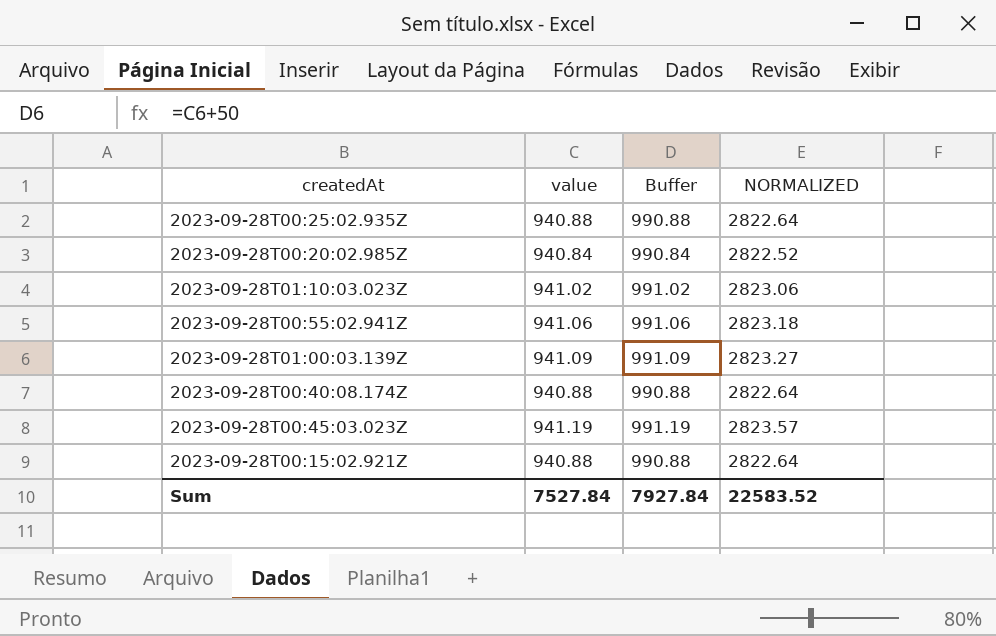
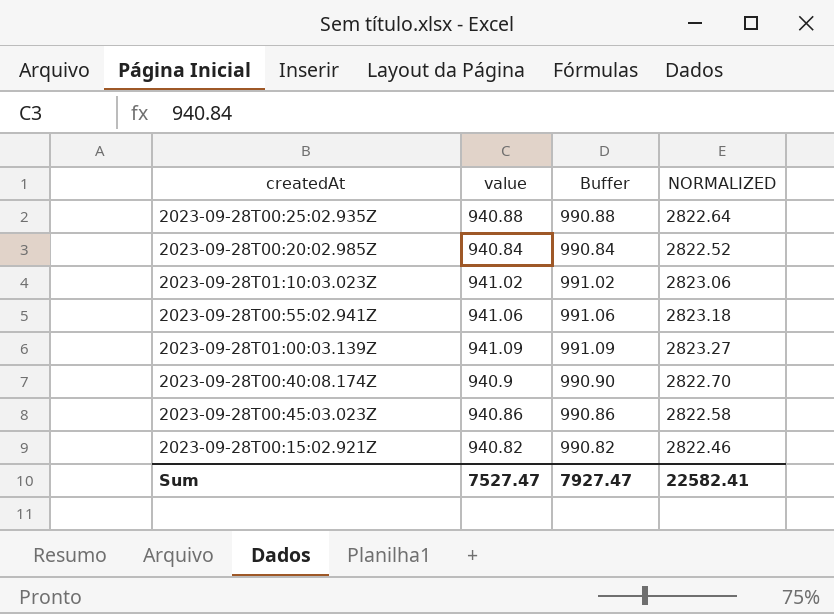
2023-09-28T00:40:08.174Z | value: 940.88 -> 940.9
2023-09-28T00:40:08.174Z | Buffer: 990.88 -> 990.90
2023-09-28T00:40:08.174Z | NORMALIZED: 2822.64 -> 2822.70
2023-09-28T00:45:03.023Z | value: 941.19 -> 940.86
2023-09-28T00:45:03.023Z | Buffer: 991.19 -> 990.86
2023-09-28T00:45:03.023Z | NORMALIZED: 2823.57 -> 2822.58
2023-09-28T00:15:02.921Z | value: 940.88 -> 940.82
2023-09-28T00:15:02.921Z | Buffer: 990.88 -> 990.82
2023-09-28T00:15:02.921Z | NORMALIZED: 2822.64 -> 2822.46
Sum | value: 7527.84 -> 7527.47
Sum | Buffer: 7927.84 -> 7927.47
Sum | NORMALIZED: 22583.52 -> 22582.41

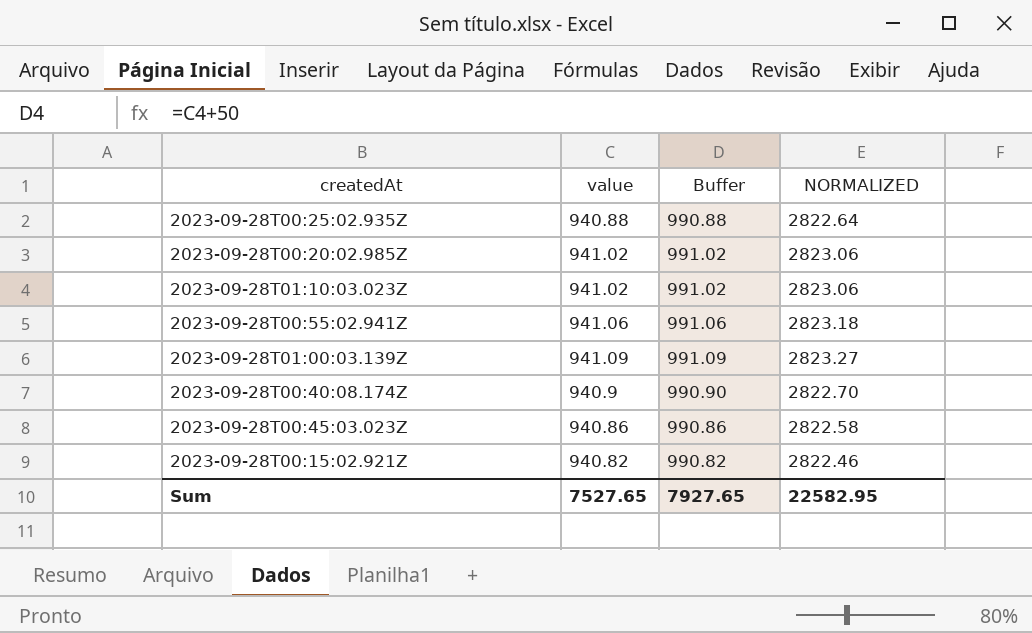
2023-09-28T00:20:02.985Z | value: 940.84 -> 941.02
2023-09-28T00:20:02.985Z | Buffer: 990.84 -> 991.02
2023-09-28T00:20:02.985Z | NORMALIZED: 2822.52 -> 2823.06
Sum | value: 7527.47 -> 7527.65
Sum | Buffer: 7927.47 -> 7927.65
Sum | NORMALIZED: 22582.41 -> 22582.95

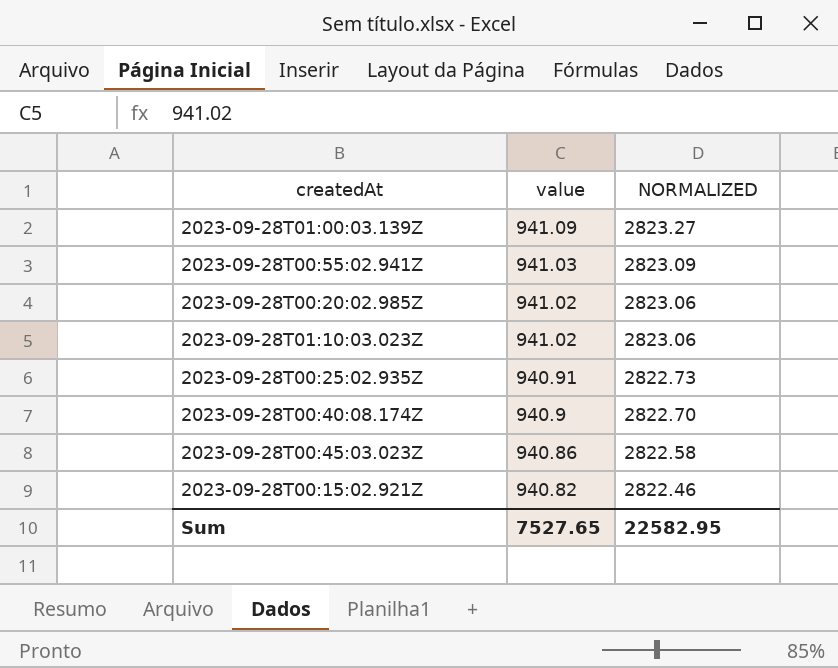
row order: none -> value descending
column Buffer | formula: [value] + 50 -> none
2023-09-28T00:55:02.941Z | value: 941.06 -> 941.03
2023-09-28T00:55:02.941Z | NORMALIZED: 2823.18 -> 2823.09
2023-09-28T00:25:02.935Z | value: 940.88 -> 940.91
2023-09-28T00:25:02.935Z | NORMALIZED: 2822.64 -> 2822.73

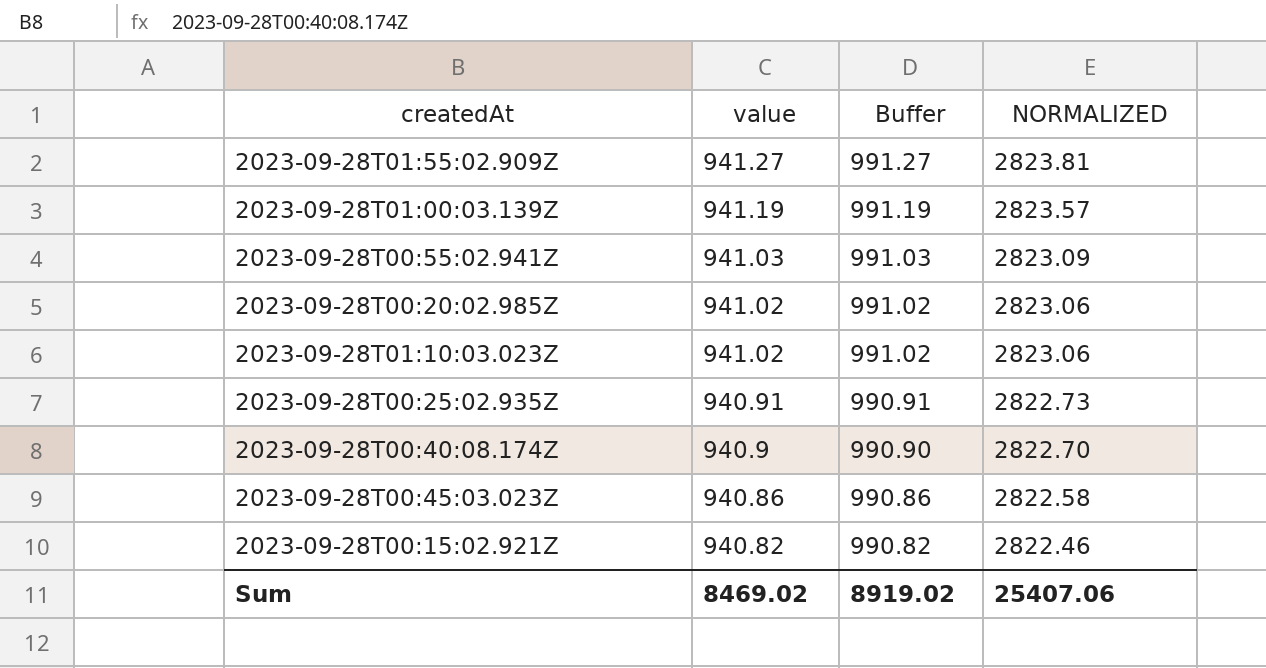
column Buffer | formula: none -> [value] + 50
row 2023-09-28T01:55:02.909Z: none -> 941.27 | 991.27 | 2823.81
2023-09-28T01:00:03.139Z | value: 941.09 -> 941.19
2023-09-28T01:00:03.139Z | NORMALIZED: 2823.27 -> 2823.57
Sum | value: 7527.65 -> 8469.02
Sum | NORMALIZED: 22582.95 -> 25407.06

